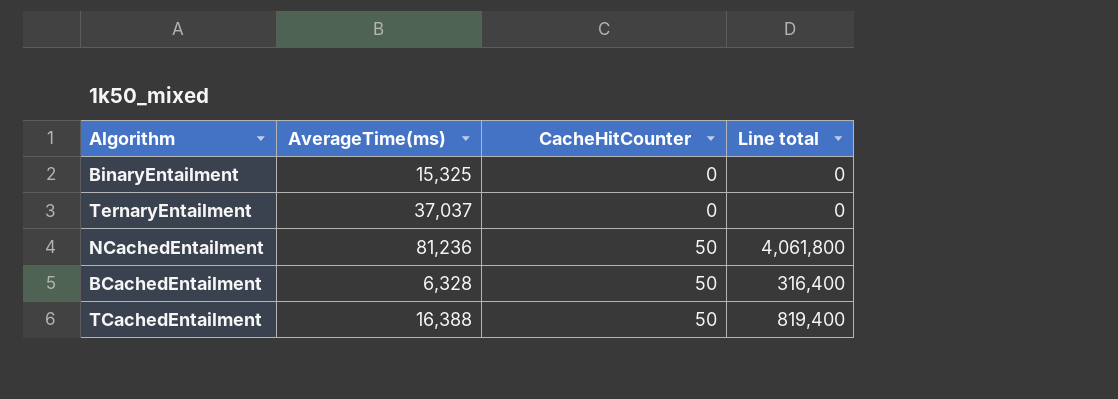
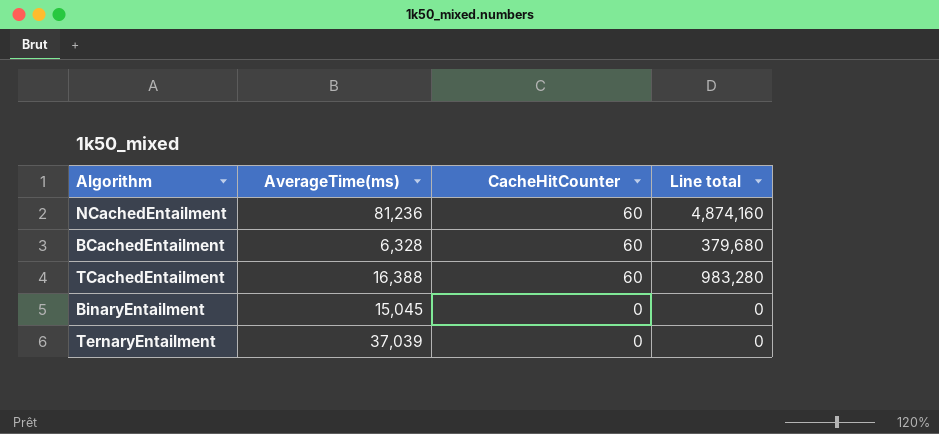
row order: CacheHitCounter ascending -> CacheHitCounter descending
NCachedEntailment | CacheHitCounter: 50 -> 60
NCachedEntailment | Line total: 4,061,800 -> 4,874,160
BCachedEntailment | CacheHitCounter: 50 -> 60
BCachedEntailment | Line total: 316,400 -> 379,680
TCachedEntailment | CacheHitCounter: 50 -> 60
TCachedEntailment | Line total: 819,400 -> 983,280
BinaryEntailment | AverageTime(ms): 15,325 -> 15,045
TernaryEntailment | AverageTime(ms): 37,037 -> 37,039

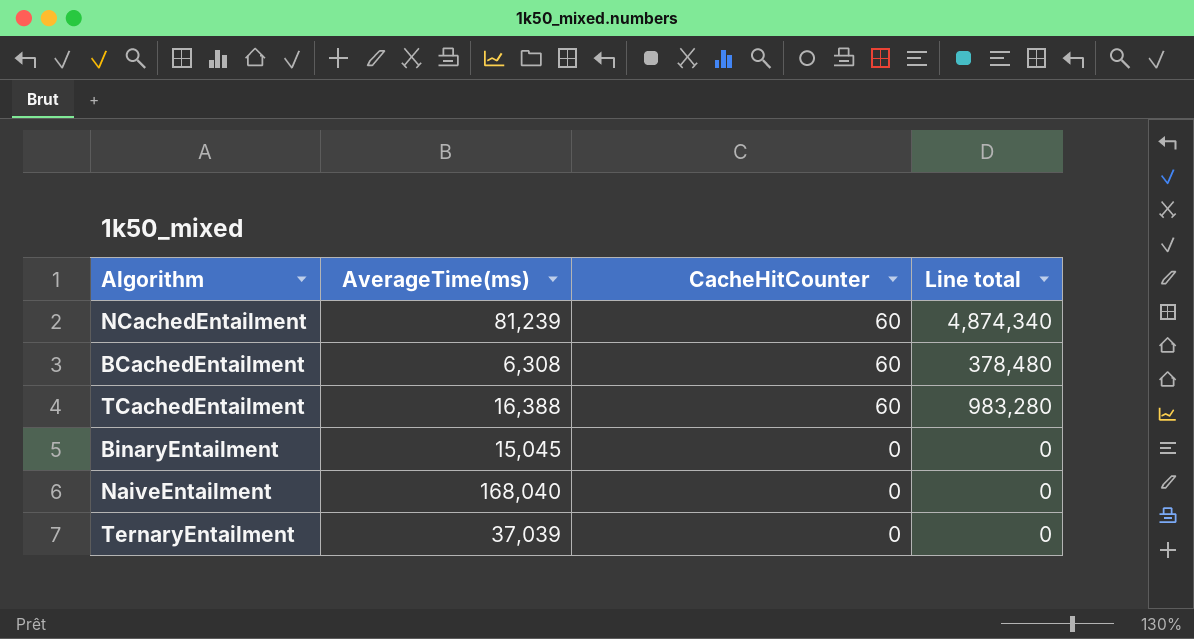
NCachedEntailment | AverageTime(ms): 81,236 -> 81,239
NCachedEntailment | Line total: 4,874,160 -> 4,874,340
BCachedEntailment | AverageTime(ms): 6,328 -> 6,308
BCachedEntailment | Line total: 379,680 -> 378,480
row NaiveEntailment: none -> 168,040 | 0 | 0

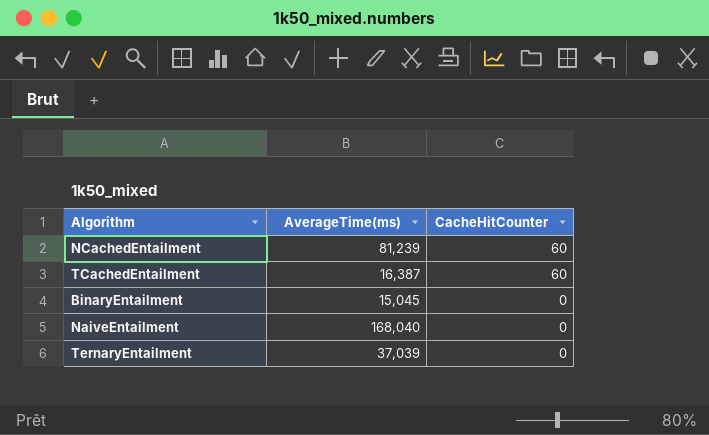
column Line total | formula: [AverageTime(ms)] * [CacheHitCounter] -> none
row BCachedEntailment: 6,308 | 60 | 378,480 -> none
TCachedEntailment | AverageTime(ms): 16,388 -> 16,387

